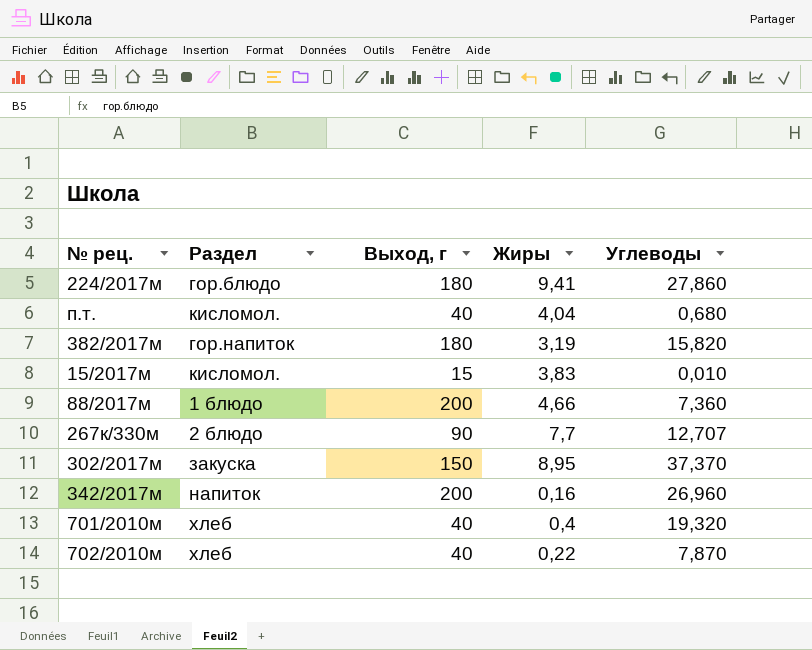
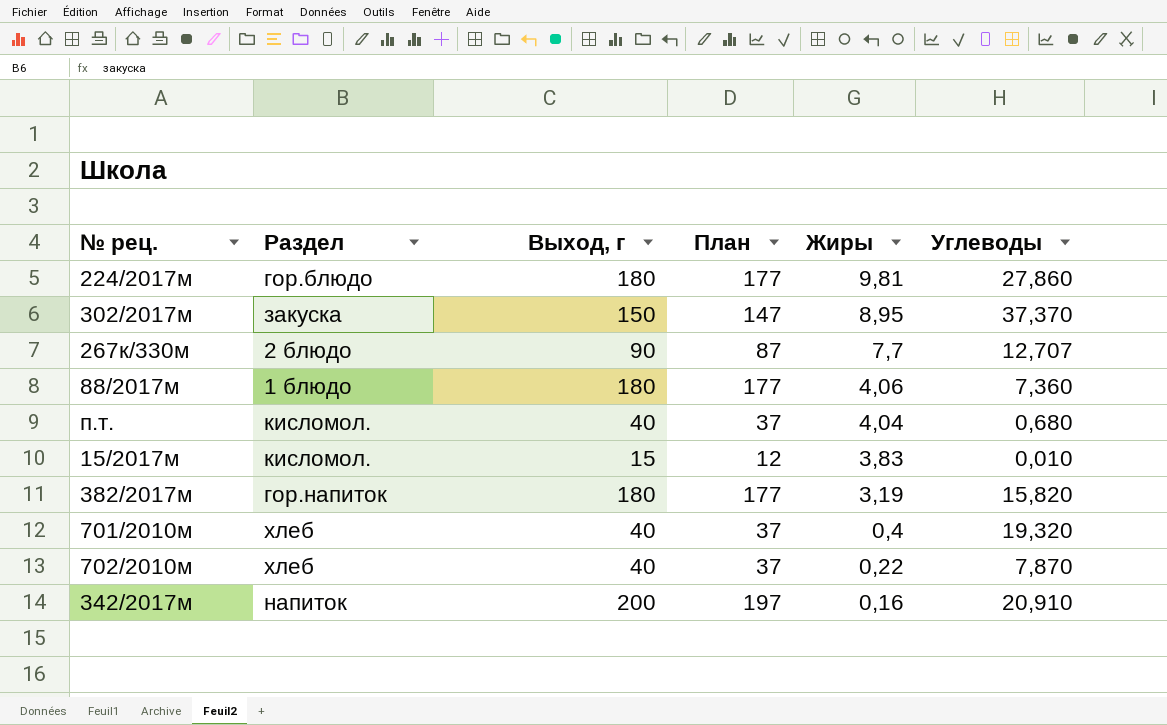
row order: none -> Жиры descending
column План | formula: none -> [Выход, г] - 3
224/2017м | Жиры: 9,41 -> 9,81
88/2017м | Выход, г: 200 -> 180
88/2017м | Жиры: 4,66 -> 4,06
342/2017м | Углеводы: 26,960 -> 20,910

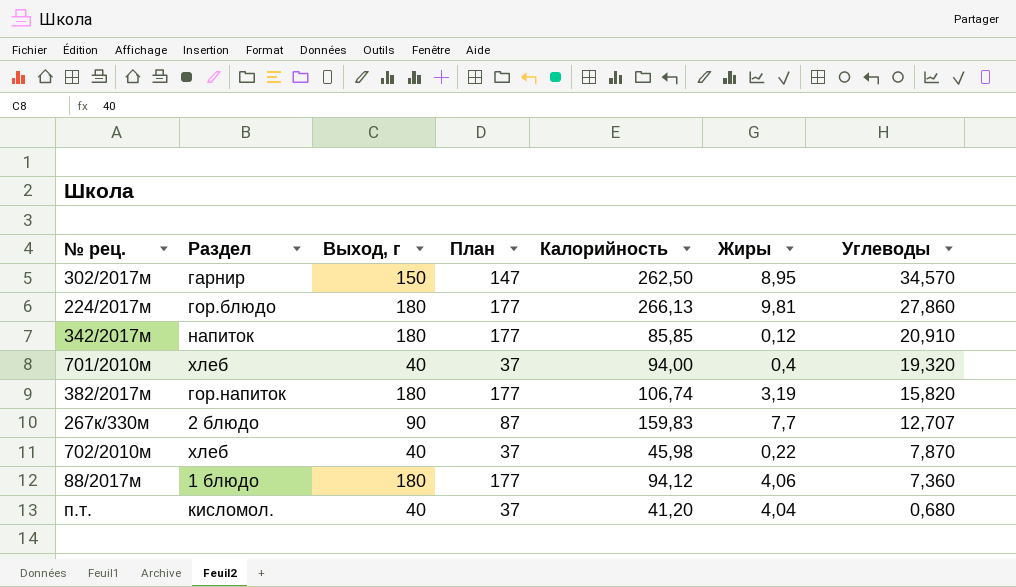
row order: Жиры descending -> Углеводы descending
column Калорийность | position: none -> 5
row 15/2017м: кисломол. | 15 | 12 | 3,83 | 0,010 -> none
302/2017м | Раздел: закуска -> гарнир
302/2017м | Углеводы: 37,370 -> 34,570
342/2017м | Выход, г: 200 -> 180
342/2017м | План: 197 -> 177
342/2017м | Жиры: 0,16 -> 0,12

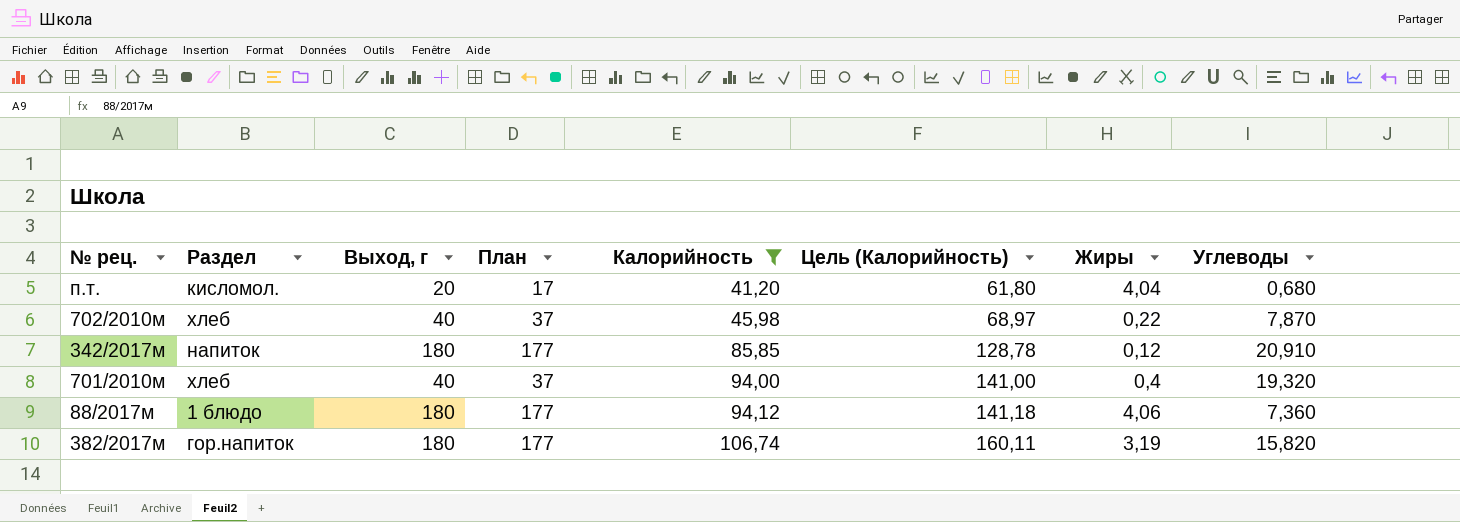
filter: none -> Калорийность <= 106,74
row order: Углеводы descending -> Калорийность ascending
column Цель (Калорийность) | formula: none -> [Калорийность] * 1,5
п.т. | Выход, г: 40 -> 20
п.т. | План: 37 -> 17

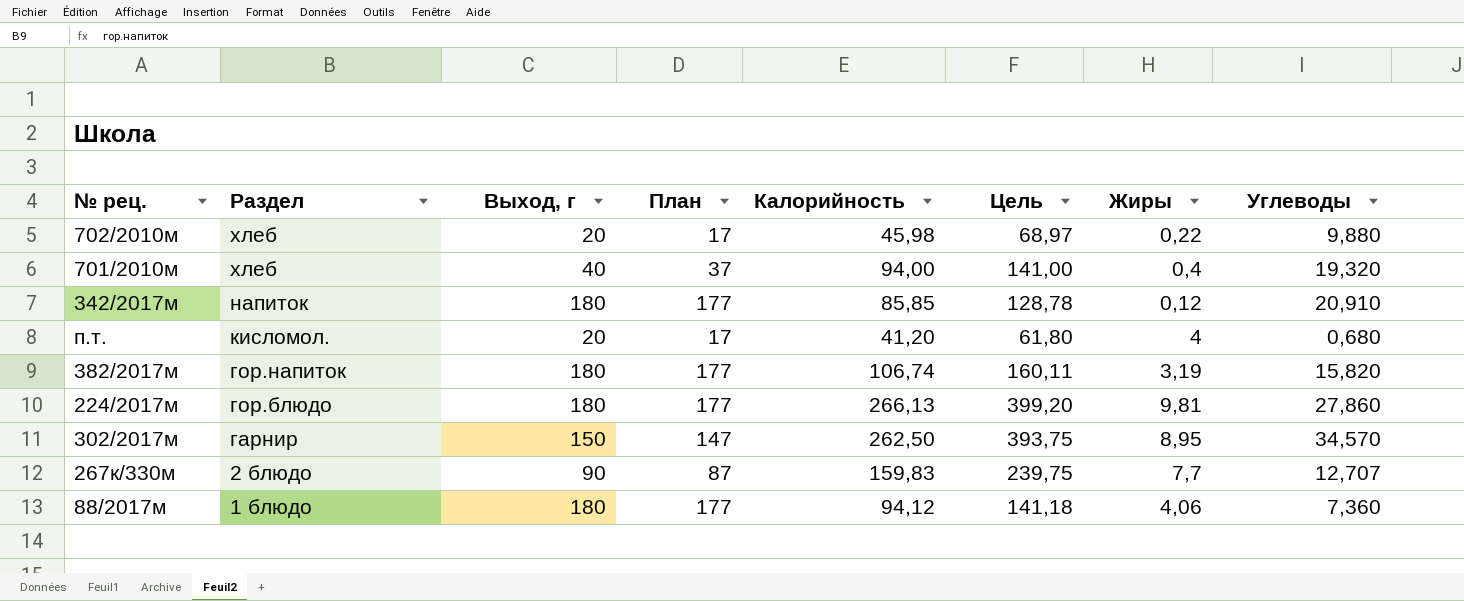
filter: Калорийность <= 106,74 -> none
row order: Калорийность ascending -> Раздел descending
column name: Цель (Калорийность) -> Цель
702/2010м | Выход, г: 40 -> 20
702/2010м | План: 37 -> 17
702/2010м | Углеводы: 7,870 -> 9,880
п.т. | Жиры: 4,04 -> 4

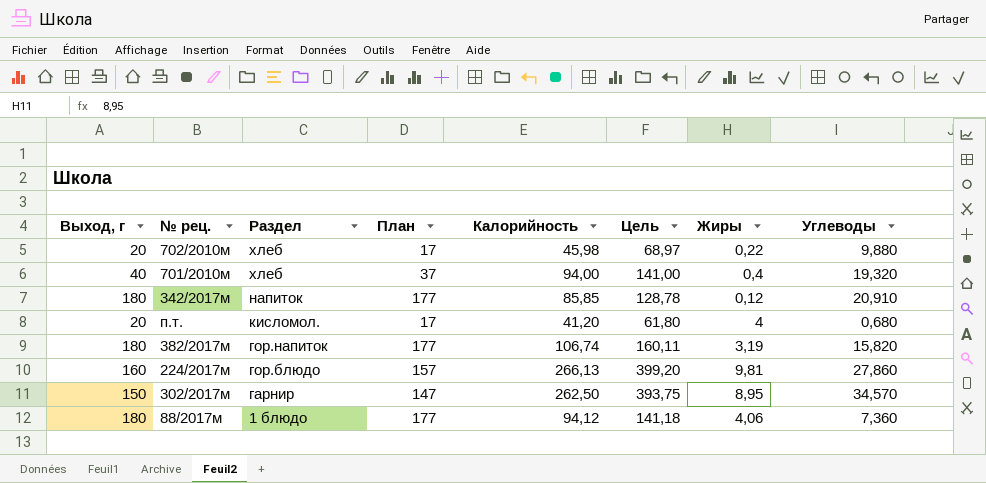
column Выход, г | position: 3 -> 1
row 267к/330м: 2 блюдо | 90 | 87 | 159,83 | 239,75 | 7,7 | 12,707 -> none
224/2017м | Выход, г: 180 -> 160
224/2017м | План: 177 -> 157

